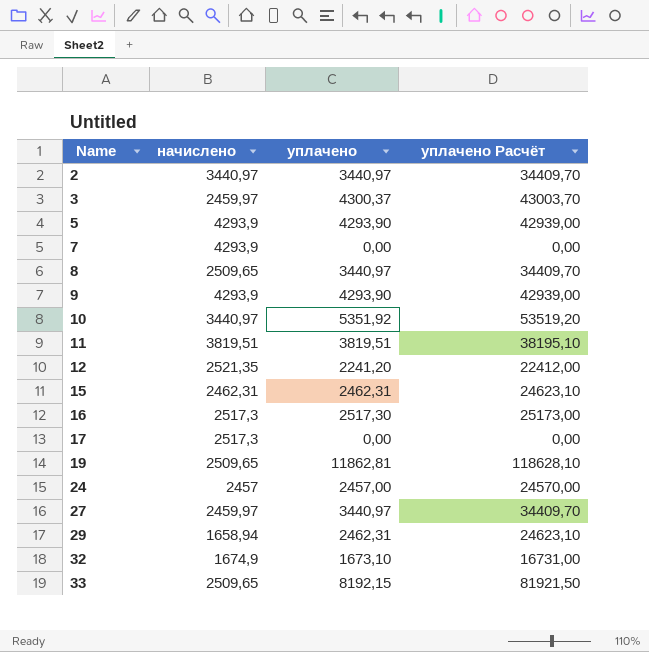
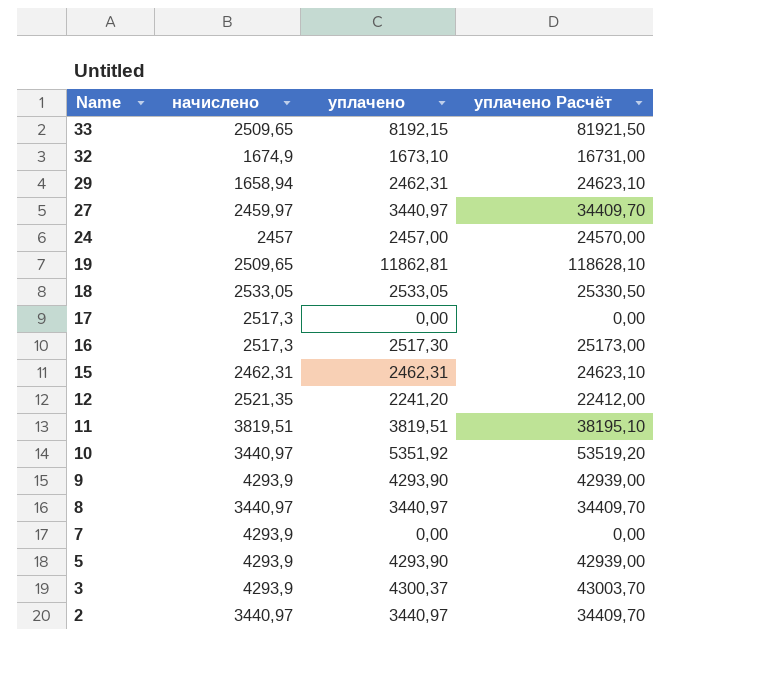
row order: Name ascending -> Name descending
row 18: none -> 2533,05 | 2533,05 | 25330,50
8 | начислено: 2509,65 -> 3440,97
3 | начислено: 2459,97 -> 4293,9

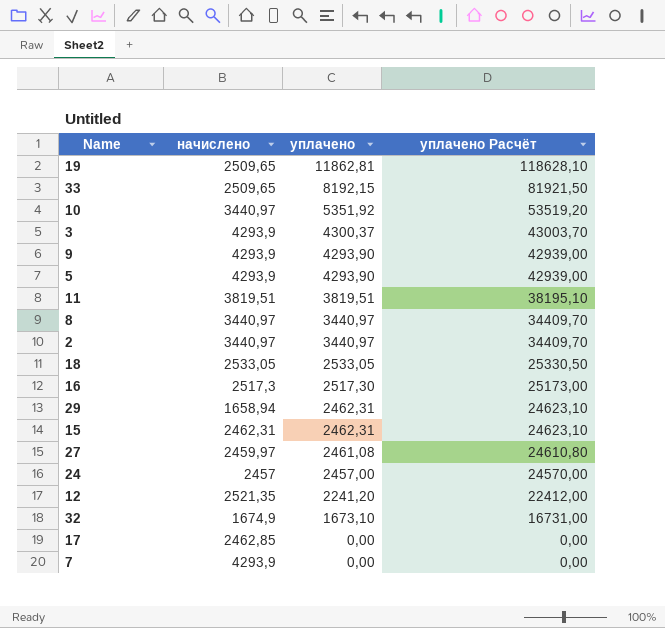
row order: Name descending -> уплачено descending
27 | уплачено: 3440,97 -> 2461,08
27 | уплачено Расчёт: 34409,70 -> 24610,80
17 | начислено: 2517,3 -> 2462,85

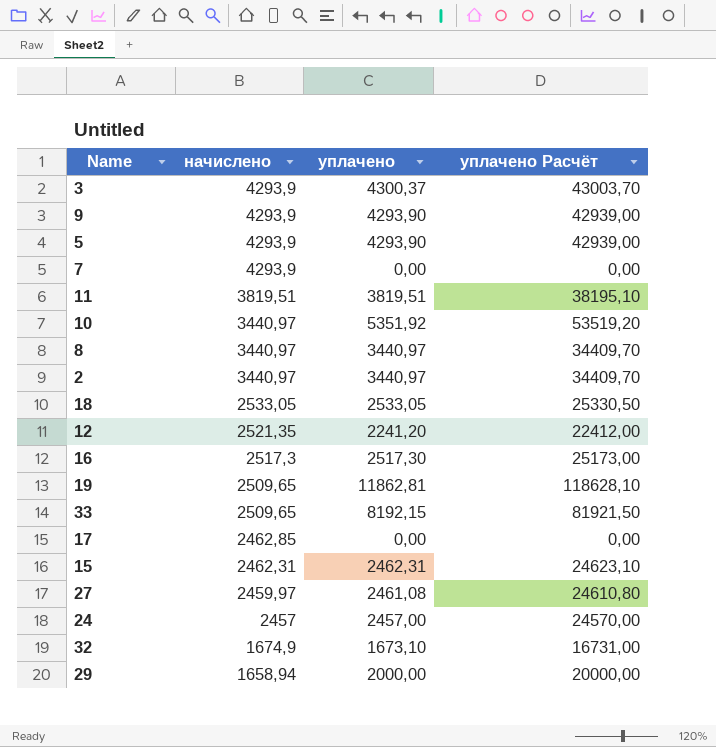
row order: уплачено descending -> начислено descending
29 | уплачено: 2462,31 -> 2000,00
29 | уплачено Расчёт: 24623,10 -> 20000,00

